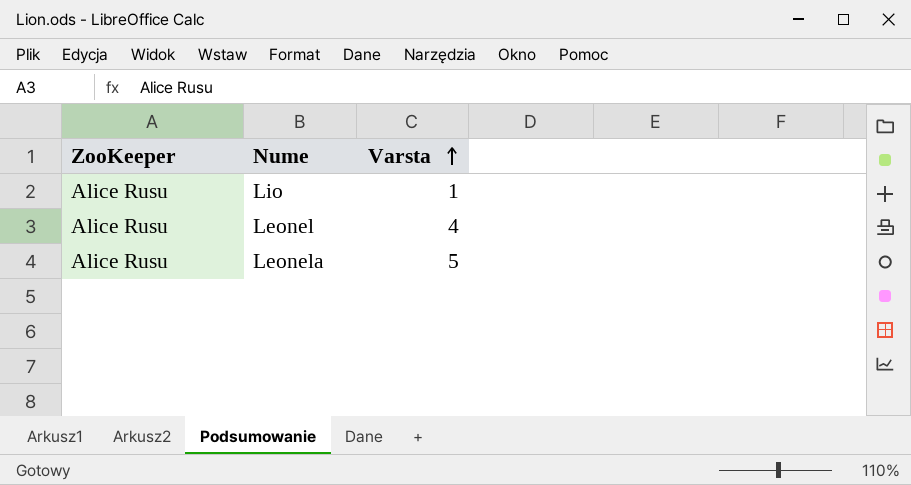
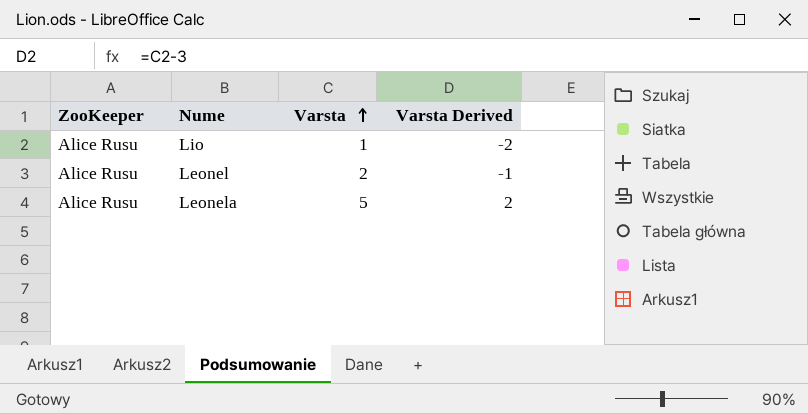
column Varsta Derived | formula: none -> [Varsta] - 3
Leonel | Varsta: 4 -> 2

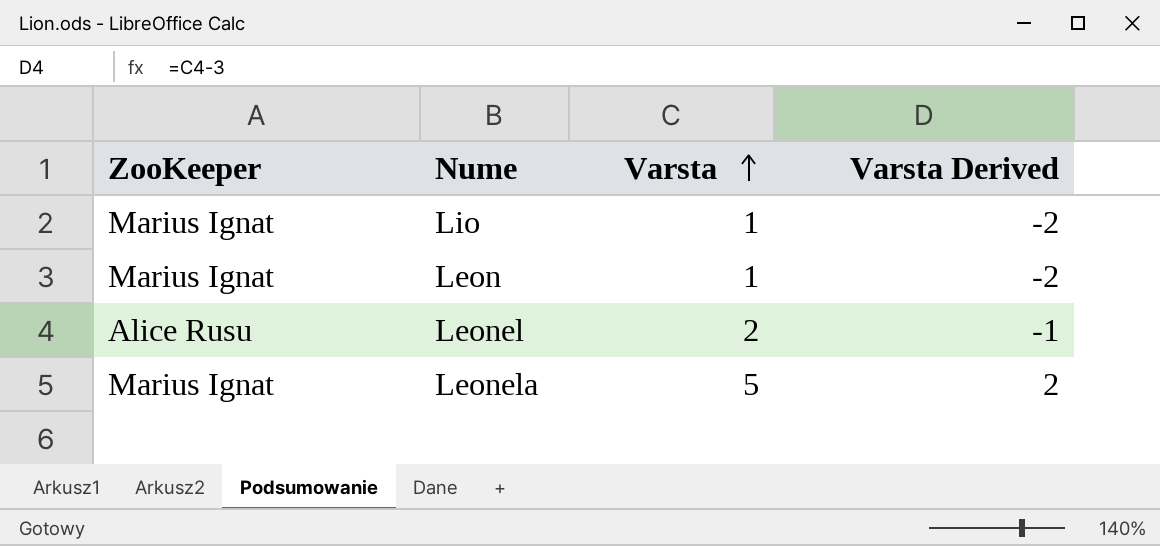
Lio | ZooKeeper: Alice Rusu -> Marius Ignat
row Leon: none -> Marius Ignat | 1 | -2
Leonela | ZooKeeper: Alice Rusu -> Marius Ignat

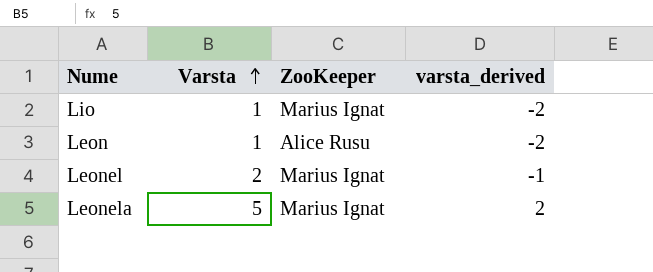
column ZooKeeper | position: 1 -> 3
column name: Varsta Derived -> varsta_derived
Leon | ZooKeeper: Marius Ignat -> Alice Rusu
Leonel | ZooKeeper: Alice Rusu -> Marius Ignat

